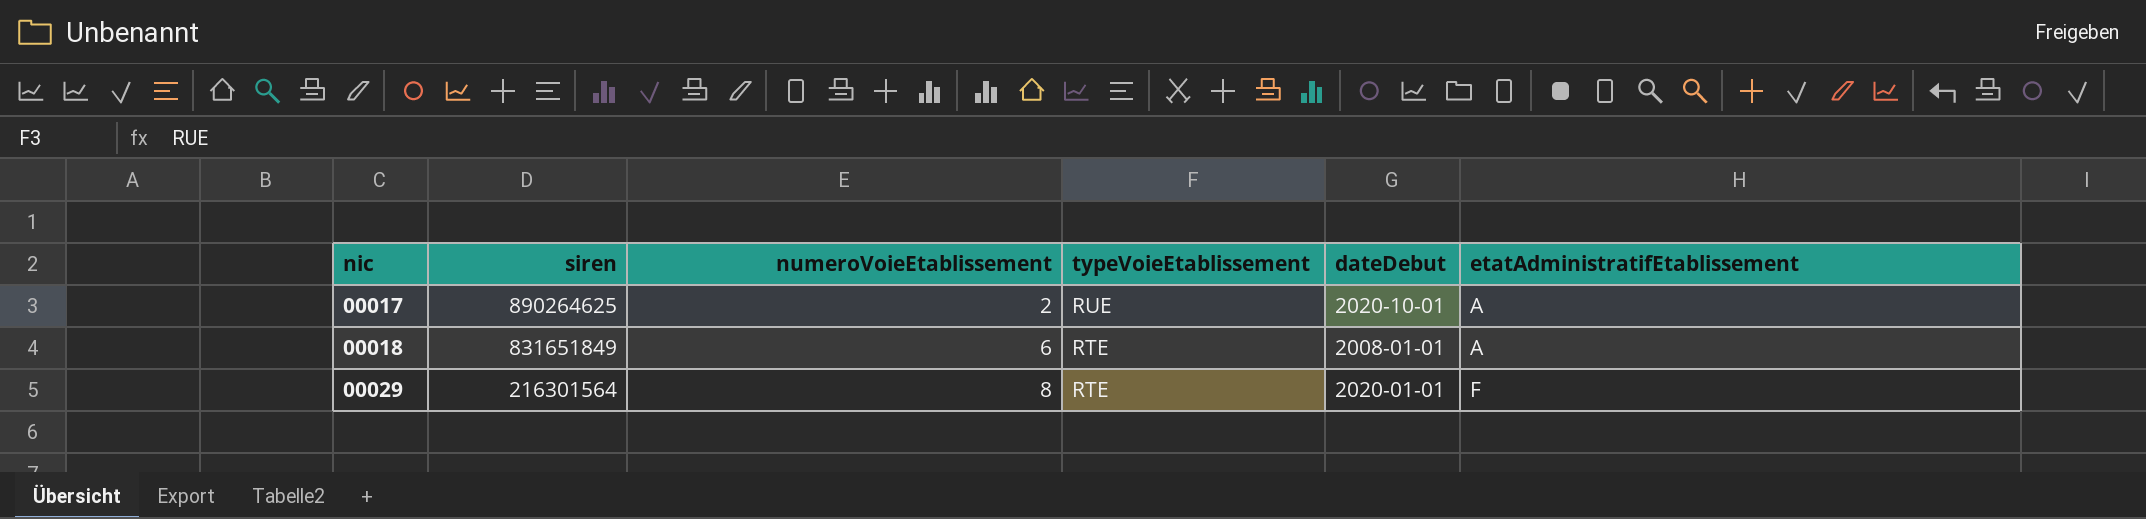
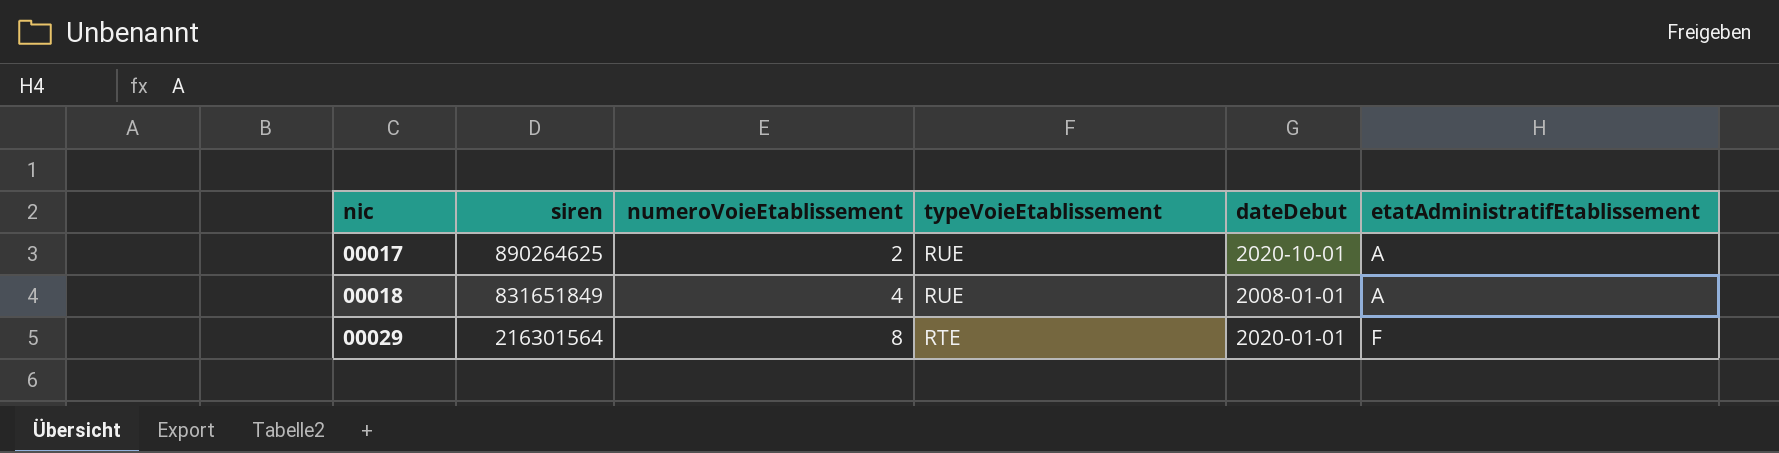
00018 | numeroVoieEtablissement: 6 -> 4
00018 | typeVoieEtablissement: RTE -> RUE

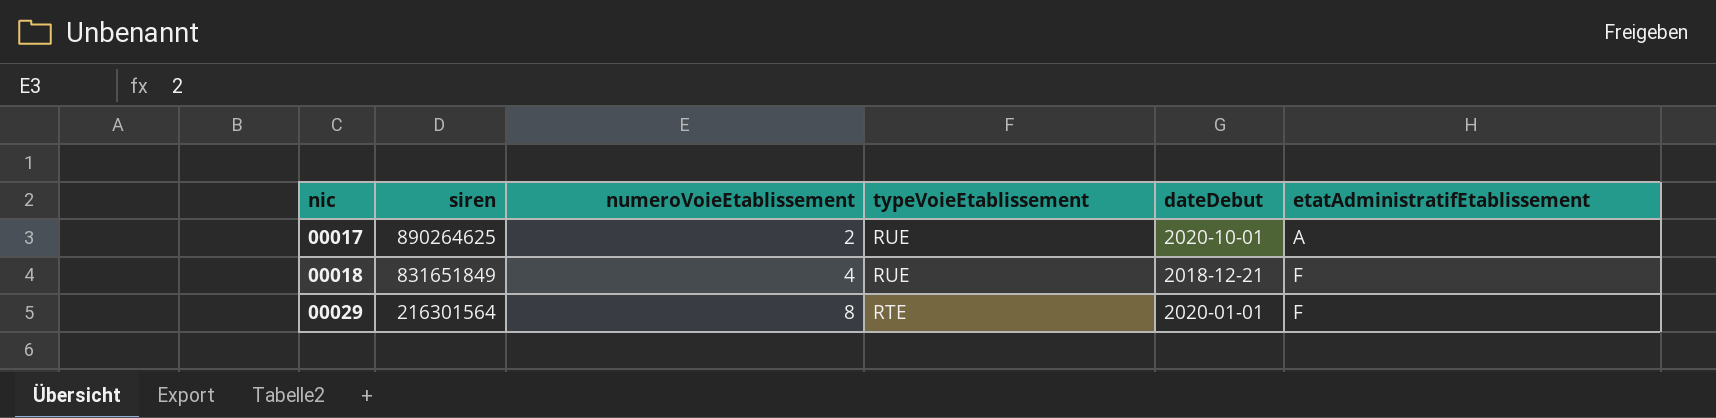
00018 | dateDebut: 2008-01-01 -> 2018-12-21
00018 | etatAdministratifEtablissement: A -> F

